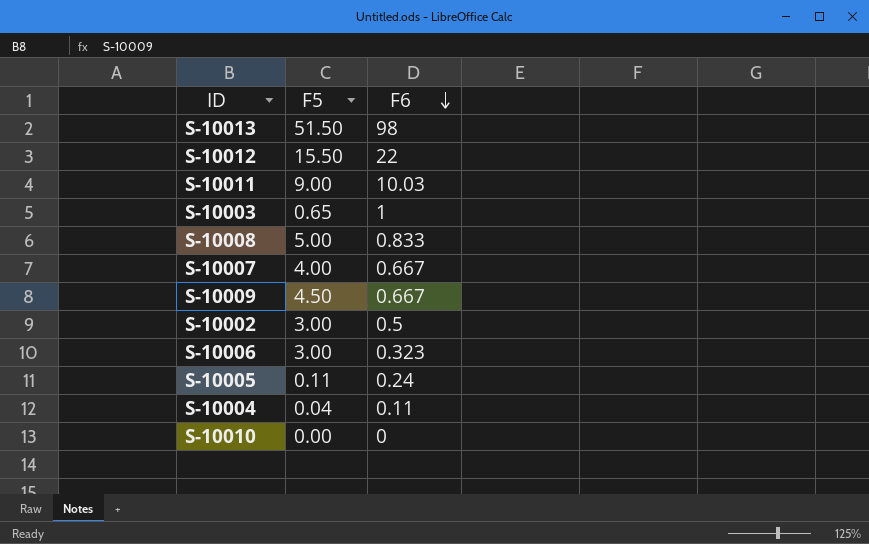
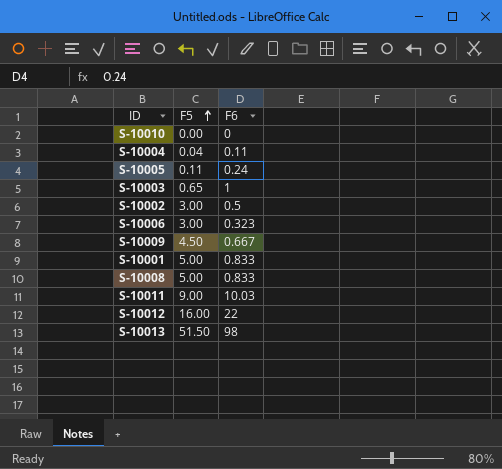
row order: F6 descending -> F5 ascending
row S-10007: 4.00 | 0.667 -> none
row S-10001: none -> 5.00 | 0.833
S-10012 | F5: 15.50 -> 16.00

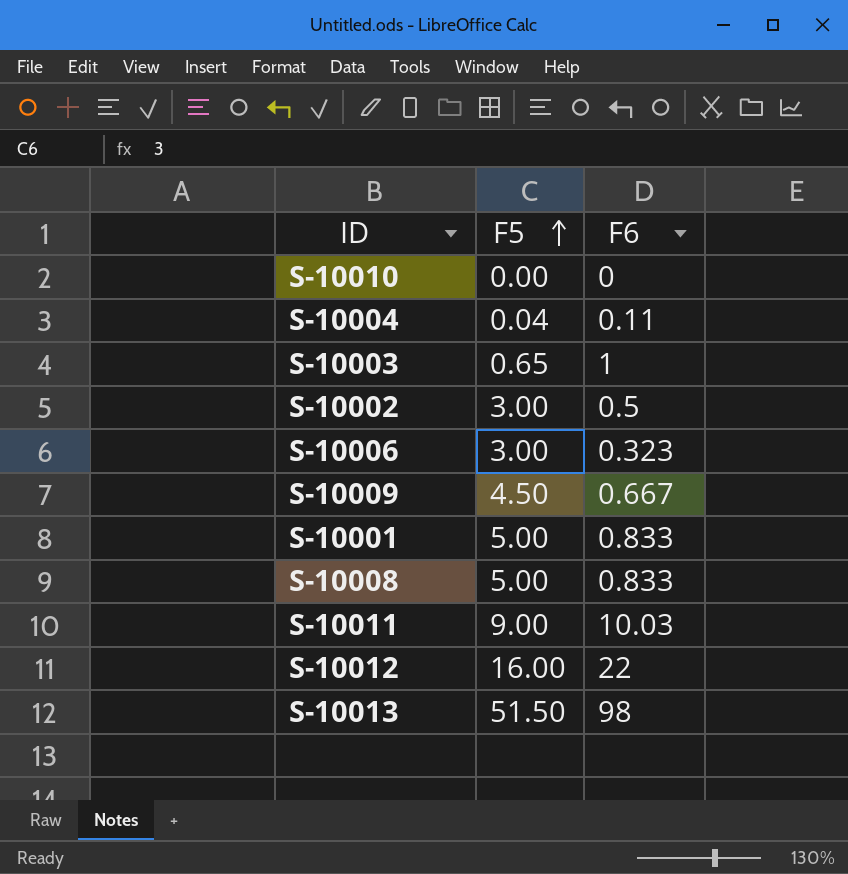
row S-10005: 0.11 | 0.24 -> none

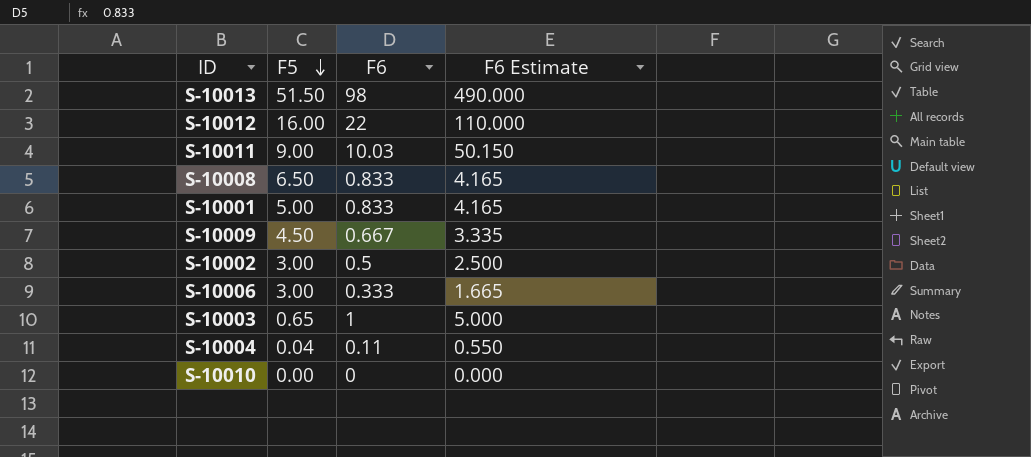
row order: F5 ascending -> F5 descending
column F6 Estimate | formula: none -> [F6] * 5
S-10008 | F5: 5.00 -> 6.50
S-10006 | F6: 0.323 -> 0.333

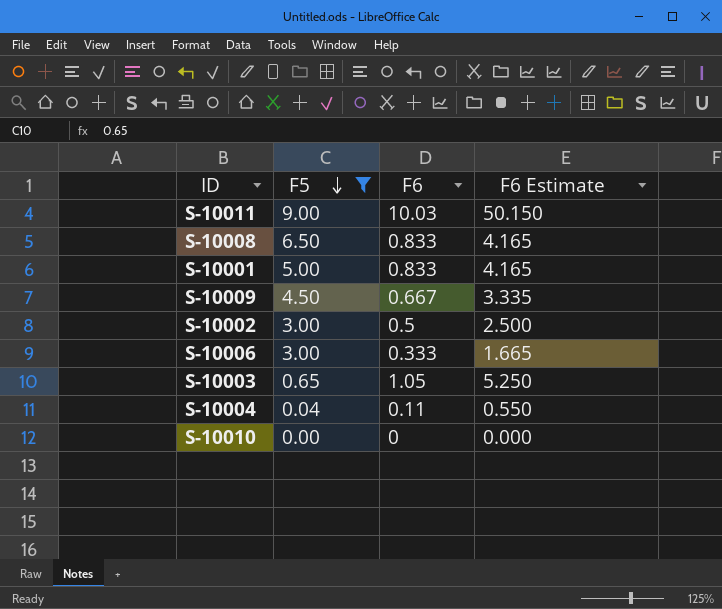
filter: none -> F5 <= 9.00
S-10003 | F6: 1 -> 1.05
S-10003 | F6 Estimate: 5.000 -> 5.250

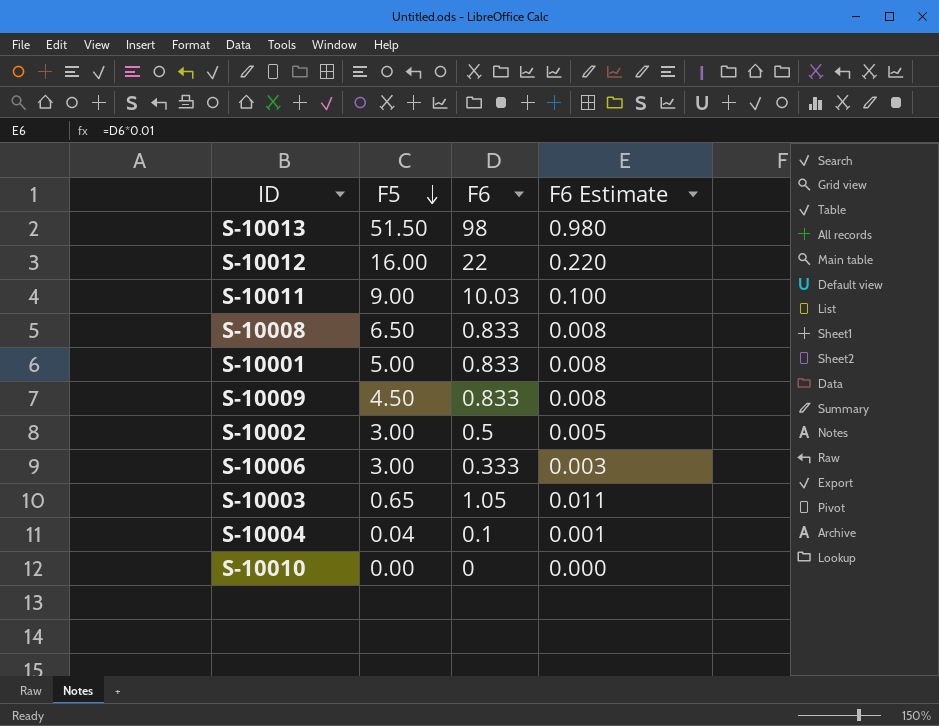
filter: F5 <= 9.00 -> none
column F6 Estimate | formula: [F6] * 5 -> [F6] * 0.01
S-10009 | F6: 0.667 -> 0.833
S-10004 | F6: 0.11 -> 0.1

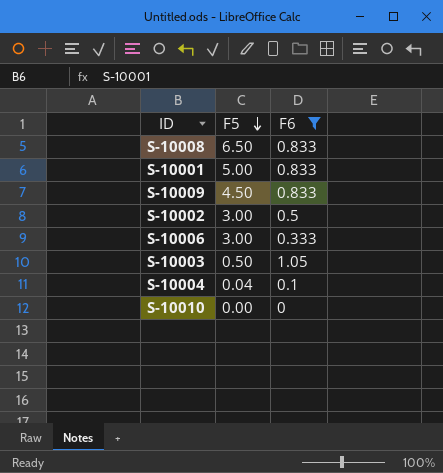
filter: none -> F6 <= 1.05
column F6 Estimate | formula: [F6] * 0.01 -> none
S-10003 | F5: 0.65 -> 0.50

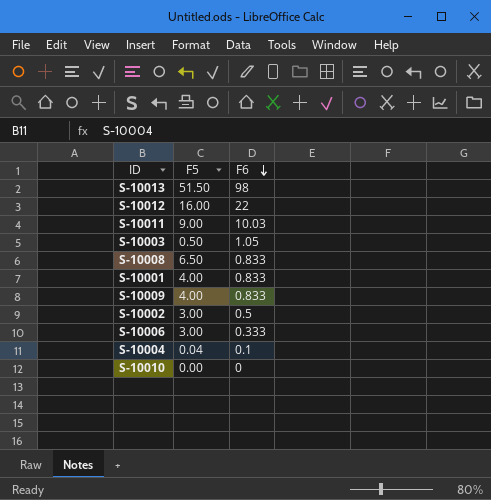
filter: F6 <= 1.05 -> none
row order: F5 descending -> F6 descending
S-10001 | F5: 5.00 -> 4.00
S-10009 | F5: 4.50 -> 4.00

